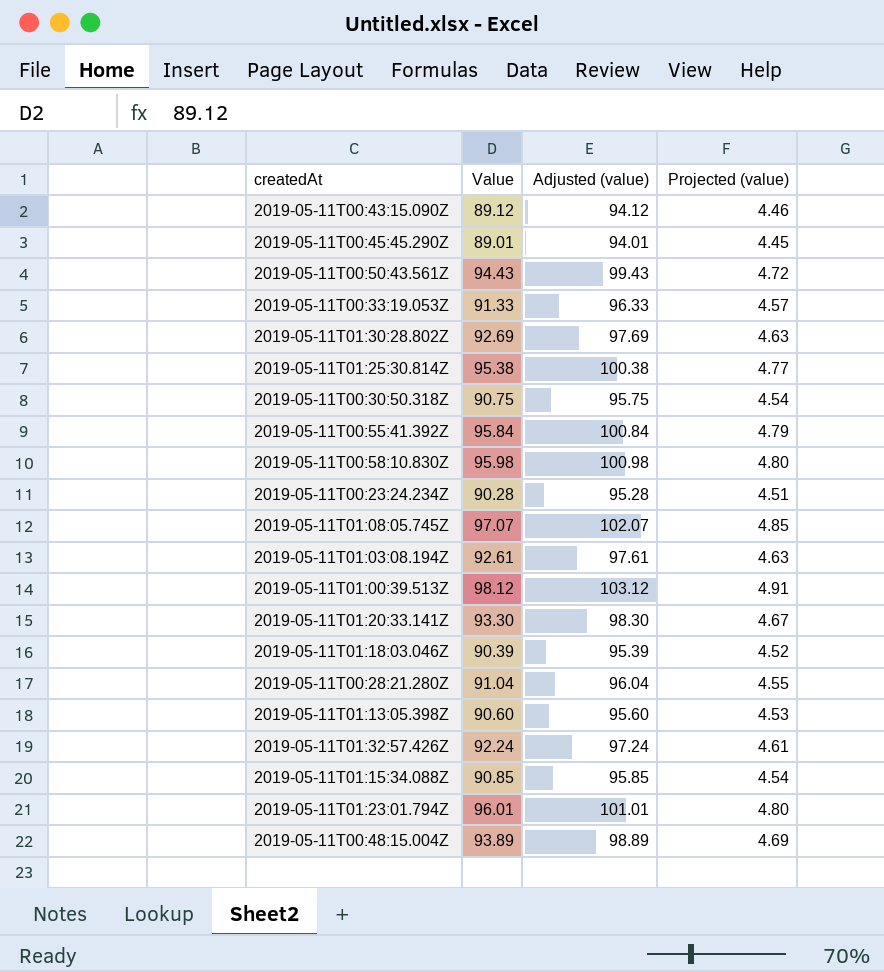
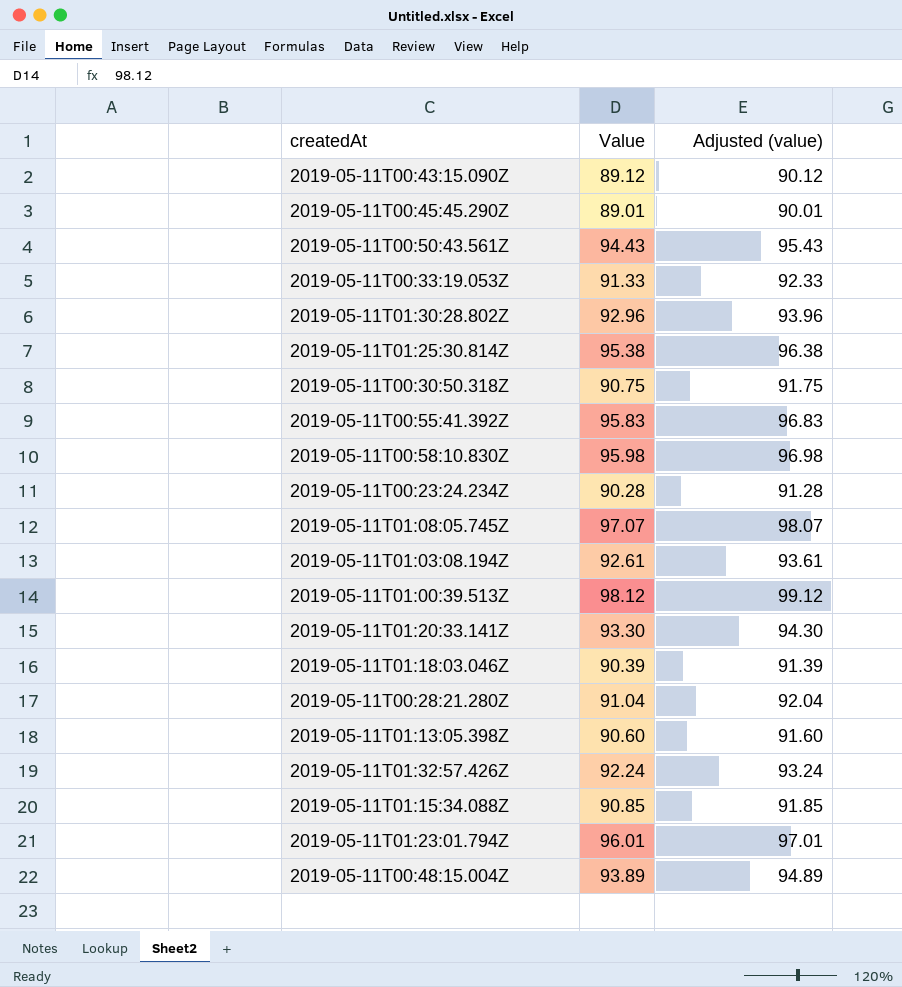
column Projected (value) | formula: [Value] * 0.05 -> none
column Adjusted (value) | formula: [Value] + 5 -> [Value] + 1
2019-05-11T01:30:28.802Z | Value: 92.69 -> 92.96
2019-05-11T00:55:41.392Z | Value: 95.84 -> 95.83

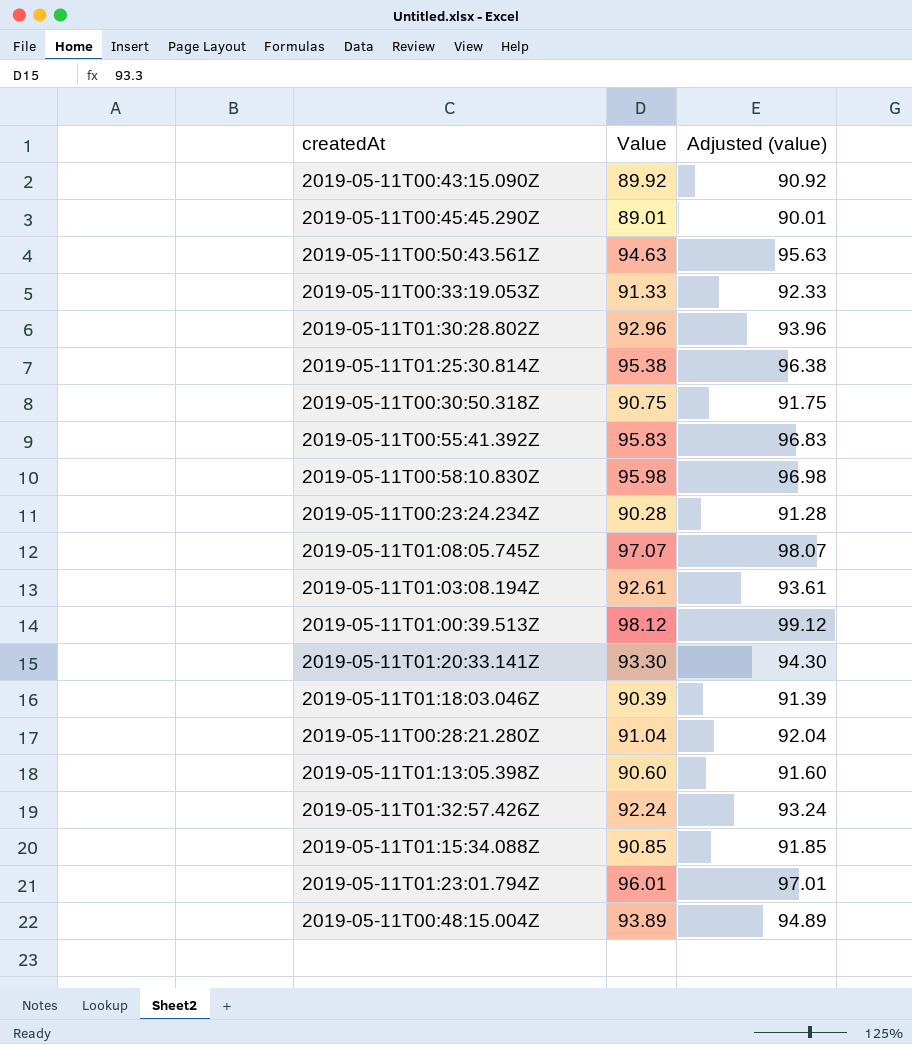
2019-05-11T00:43:15.090Z | Value: 89.12 -> 89.92
2019-05-11T00:43:15.090Z | Adjusted (value): 90.12 -> 90.92
2019-05-11T00:50:43.561Z | Value: 94.43 -> 94.63
2019-05-11T00:50:43.561Z | Adjusted (value): 95.43 -> 95.63

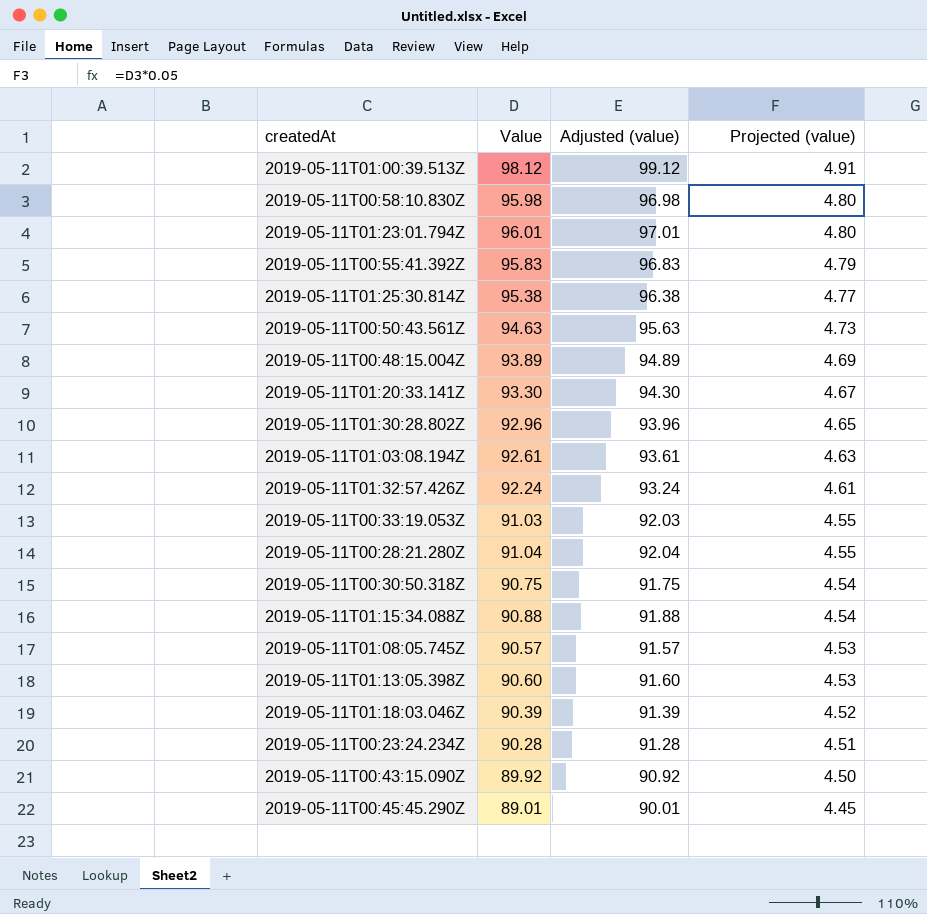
row order: none -> Projected (value) descending
column Projected (value) | formula: none -> [Value] * 0.05
2019-05-11T00:33:19.053Z | Value: 91.33 -> 91.03
2019-05-11T00:33:19.053Z | Adjusted (value): 92.33 -> 92.03
2019-05-11T01:15:34.088Z | Value: 90.85 -> 90.88
2019-05-11T01:15:34.088Z | Adjusted (value): 91.85 -> 91.88
2019-05-11T01:08:05.745Z | Value: 97.07 -> 90.57
2019-05-11T01:08:05.745Z | Adjusted (value): 98.07 -> 91.57

